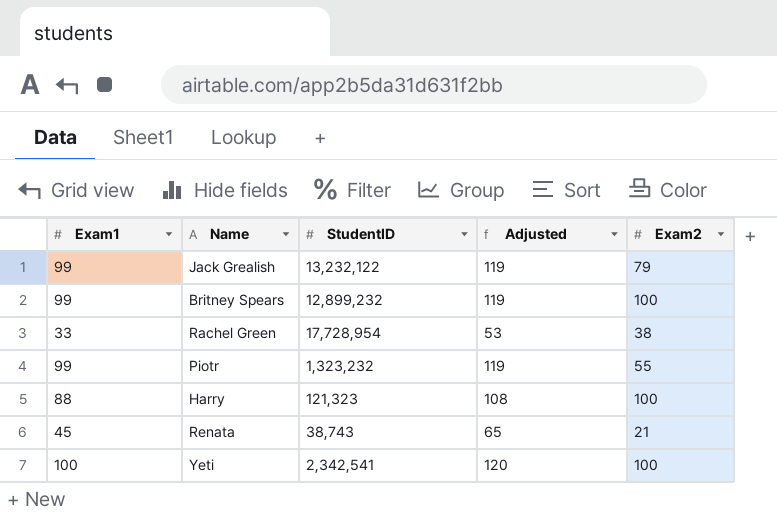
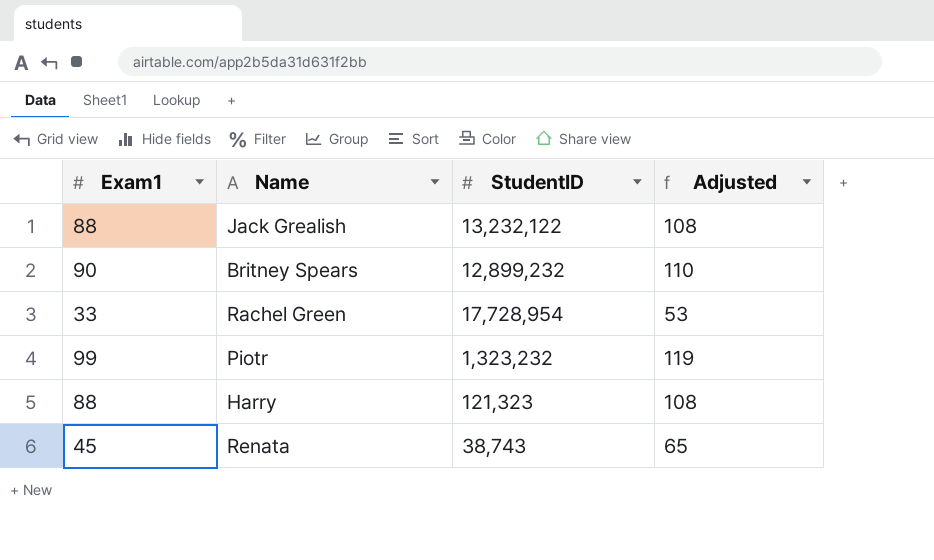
column Exam2 | position: 5 -> none
row Yeti: 100 | 2,342,541 | 120 | 100 -> none
Jack Grealish | Exam1: 99 -> 88
Jack Grealish | Adjusted: 119 -> 108
Britney Spears | Exam1: 99 -> 90
Britney Spears | Adjusted: 119 -> 110

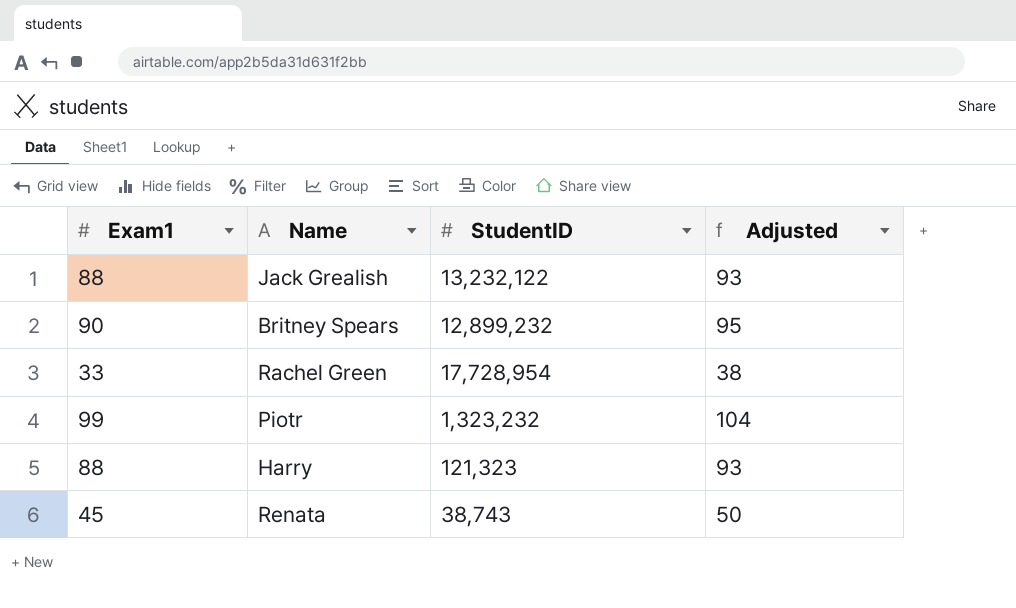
column Adjusted | formula: [Exam1] + 20 -> [Exam1] + 5

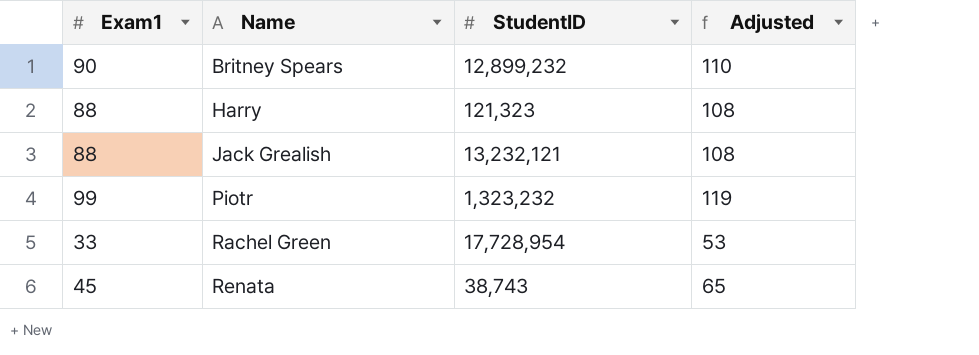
row order: none -> Name ascending
column Adjusted | formula: [Exam1] + 5 -> [Exam1] + 20
Jack Grealish | StudentID: 13,232,122 -> 13,232,121

